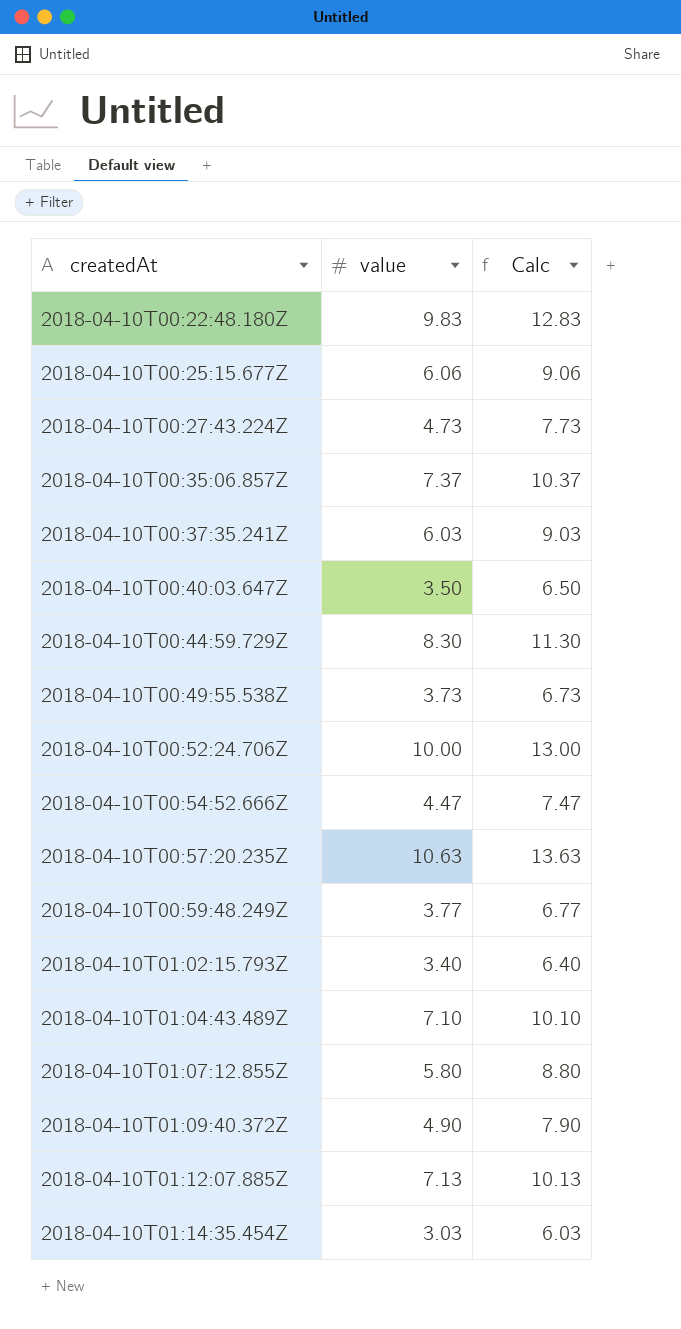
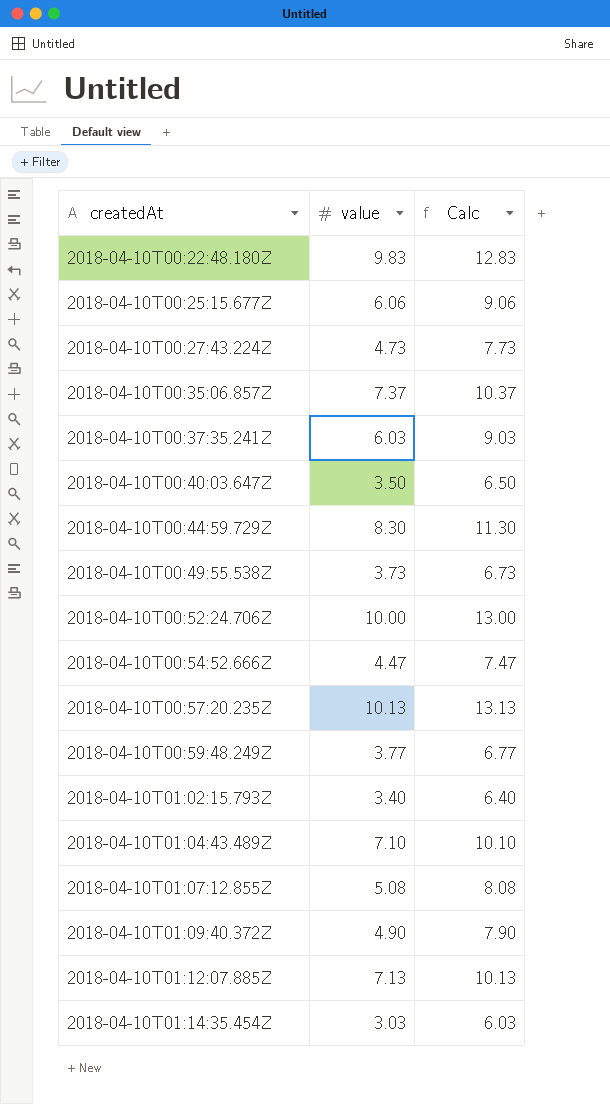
2018-04-10T00:57:20.235Z | value: 10.63 -> 10.13
2018-04-10T00:57:20.235Z | Calc: 13.63 -> 13.13
2018-04-10T01:07:12.855Z | value: 5.80 -> 5.08
2018-04-10T01:07:12.855Z | Calc: 8.80 -> 8.08

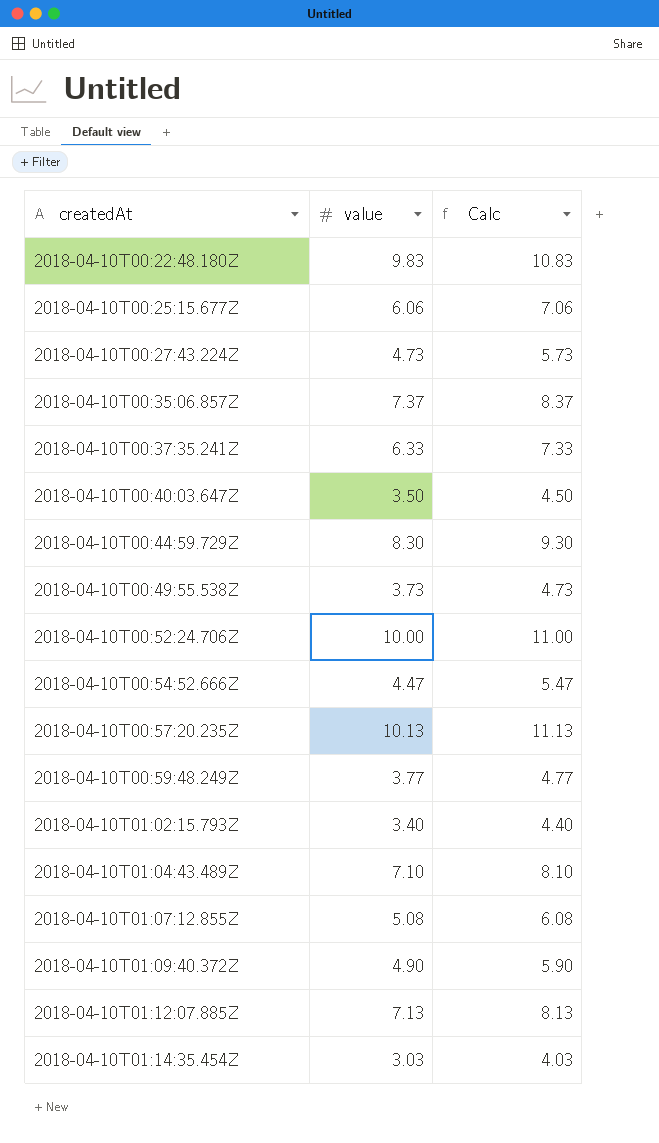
column Calc | formula: [value] + 3 -> [value] + 1
2018-04-10T00:37:35.241Z | value: 6.03 -> 6.33

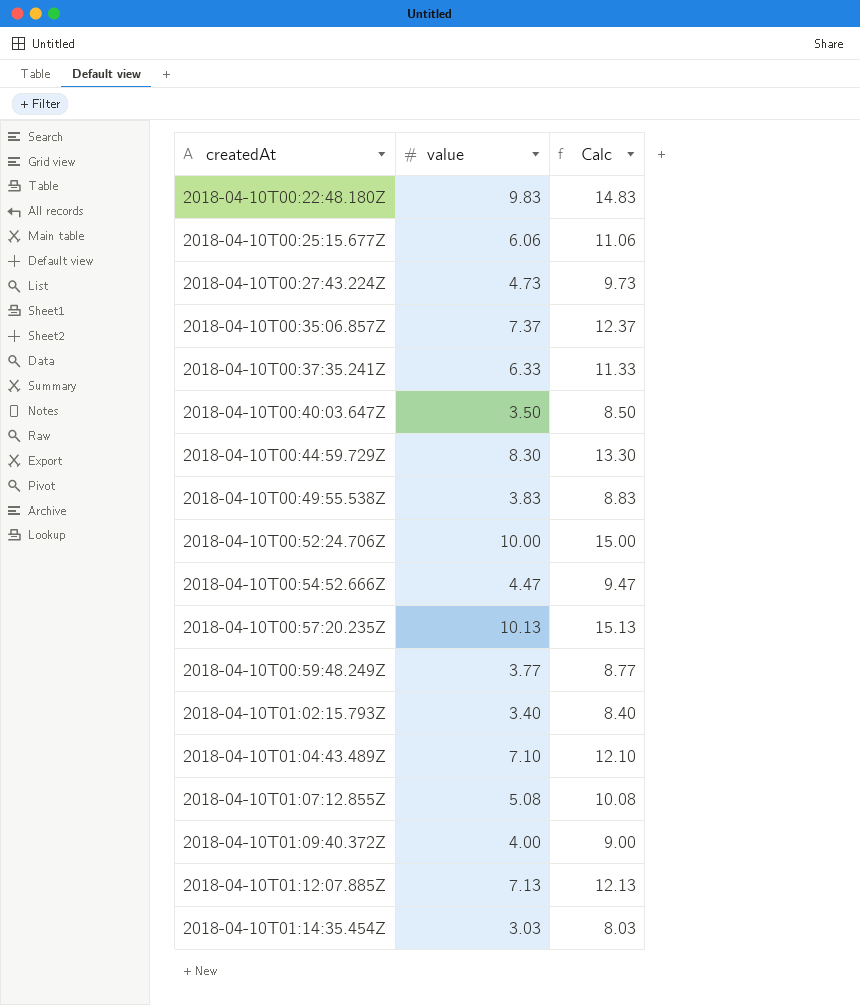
column Calc | formula: [value] + 1 -> [value] + 5
2018-04-10T00:49:55.538Z | value: 3.73 -> 3.83
2018-04-10T01:09:40.372Z | value: 4.90 -> 4.00

